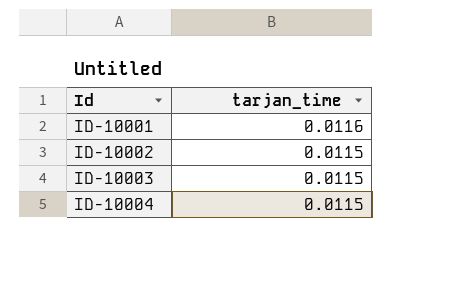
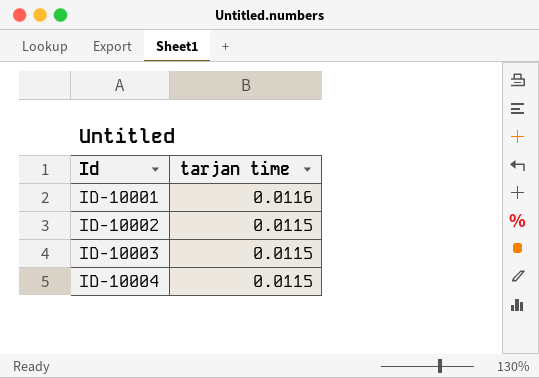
column name: tarjan_time -> tarjan time

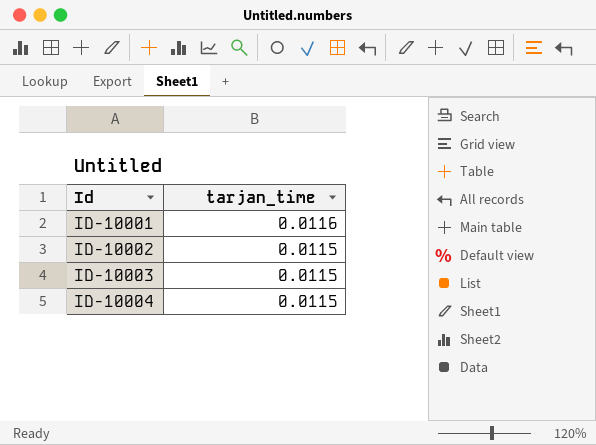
column name: tarjan time -> tarjan_time

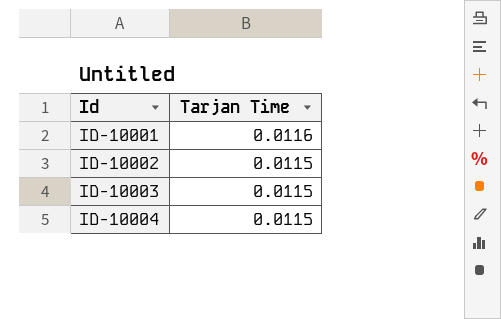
column name: tarjan_time -> Tarjan Time

